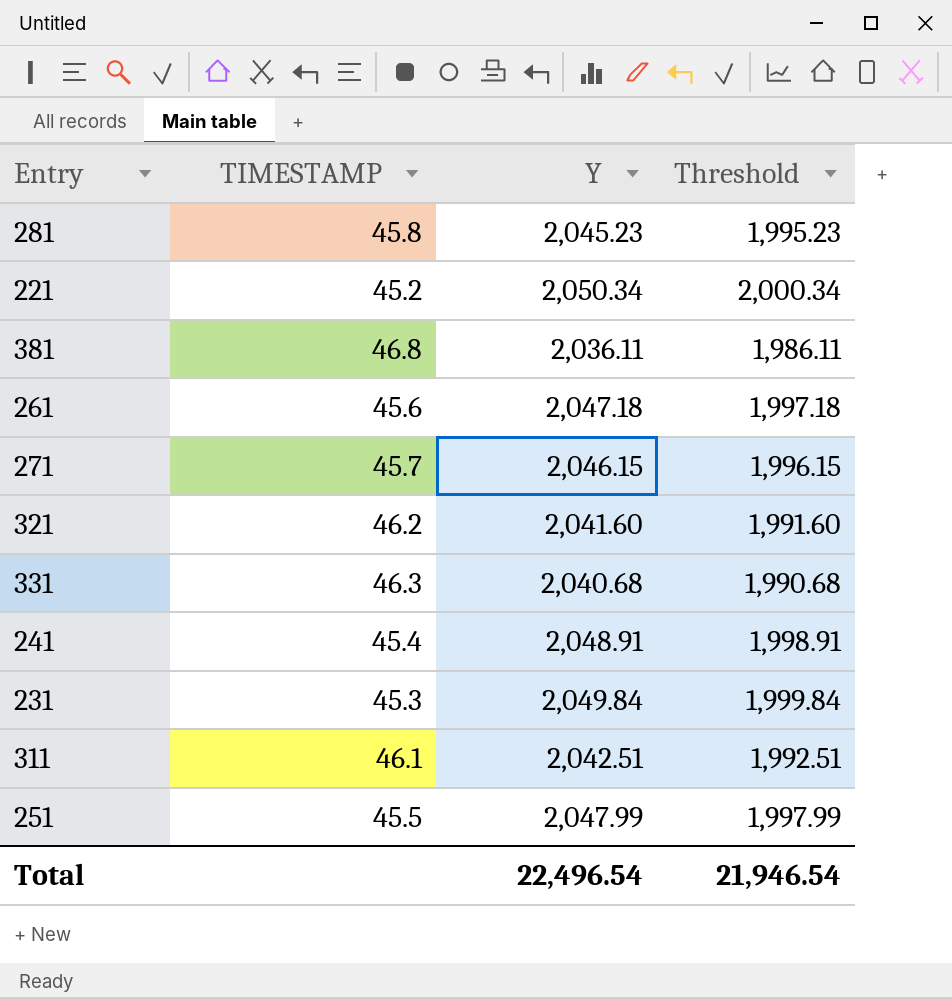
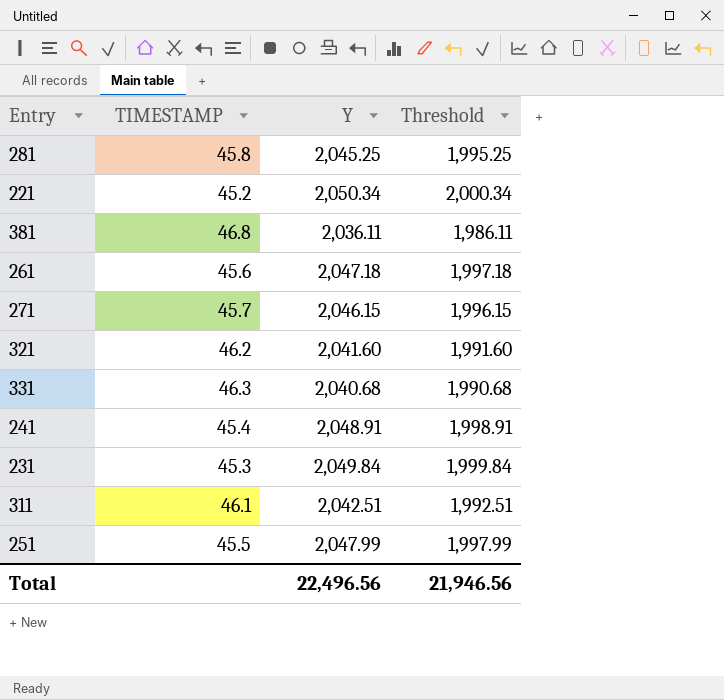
281 | Y: 2,045.23 -> 2,045.25
281 | Threshold: 1,995.23 -> 1,995.25
Total | Y: 22,496.54 -> 22,496.56
Total | Threshold: 21,946.54 -> 21,946.56

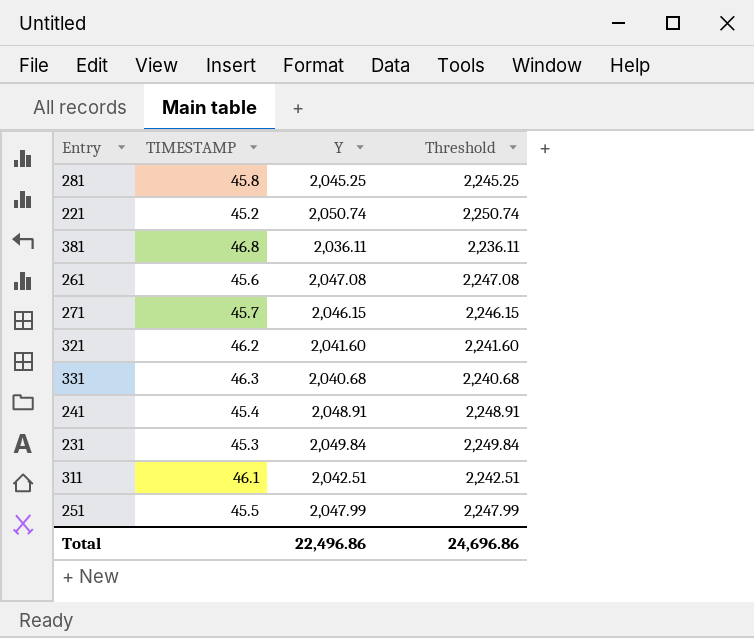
column Threshold | formula: [Y] - 50 -> [Y] + 200
221 | Y: 2,050.34 -> 2,050.74
261 | Y: 2,047.18 -> 2,047.08
Total | Y: 22,496.56 -> 22,496.86
Total | Threshold: 21,946.56 -> 24,696.86

